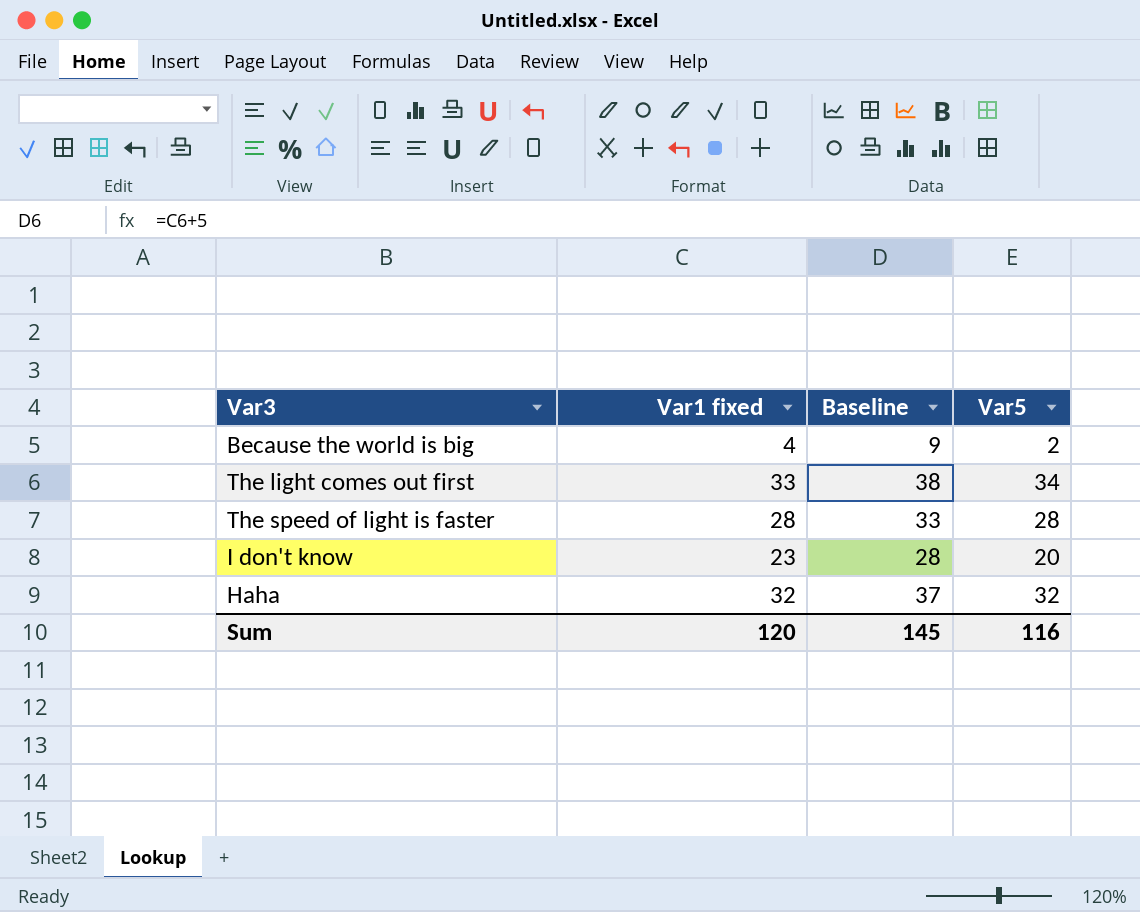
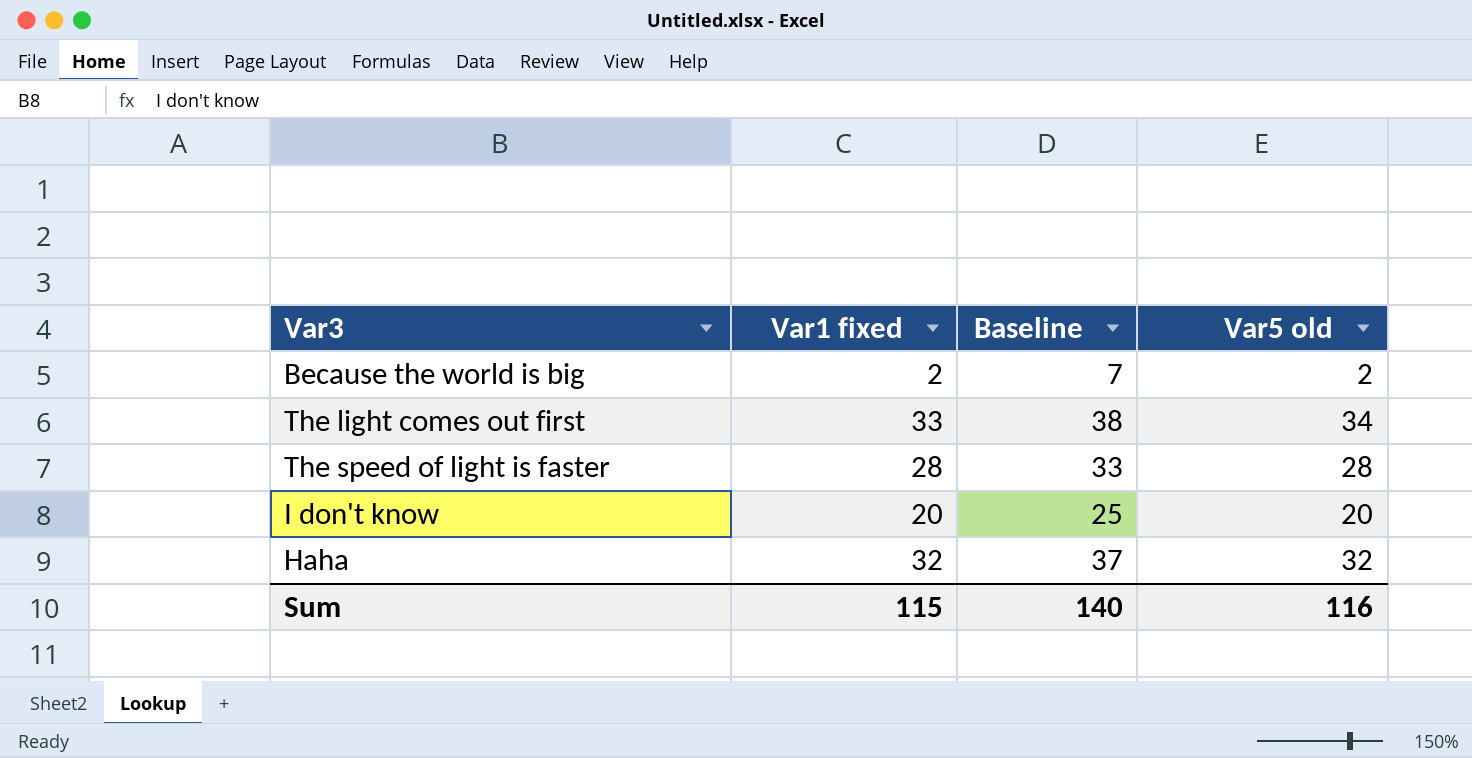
column name: Var5 -> Var5 old
Because the world is big | Var1 fixed: 4 -> 2
Because the world is big | Baseline: 9 -> 7
I don't know | Var1 fixed: 23 -> 20
I don't know | Baseline: 28 -> 25
Sum | Var1 fixed: 120 -> 115
Sum | Baseline: 145 -> 140

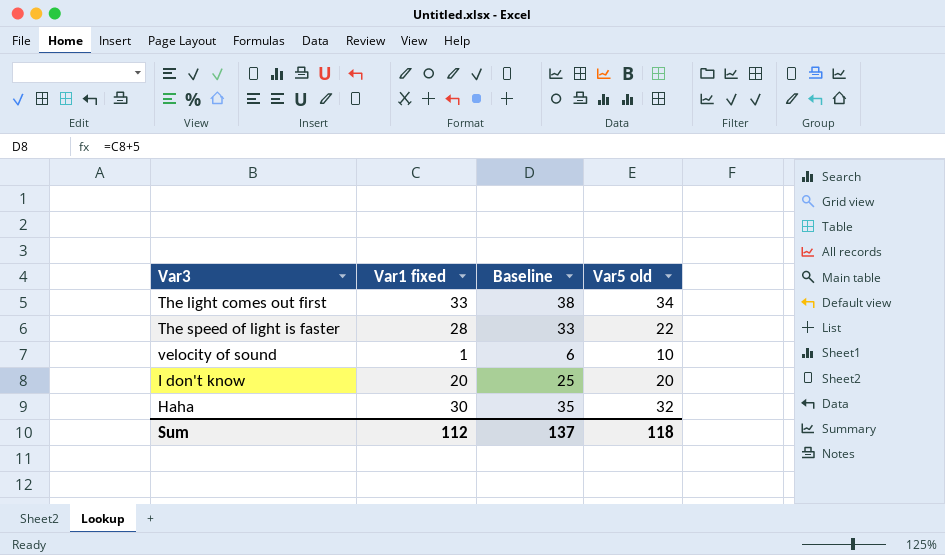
row Because the world is big: 2 | 7 | 2 -> none
The speed of light is faster | Var5 old: 28 -> 22
row velocity of sound: none -> 1 | 6 | 10
Haha | Var1 fixed: 32 -> 30
Haha | Baseline: 37 -> 35
Sum | Var1 fixed: 115 -> 112
Sum | Baseline: 140 -> 137
Sum | Var5 old: 116 -> 118

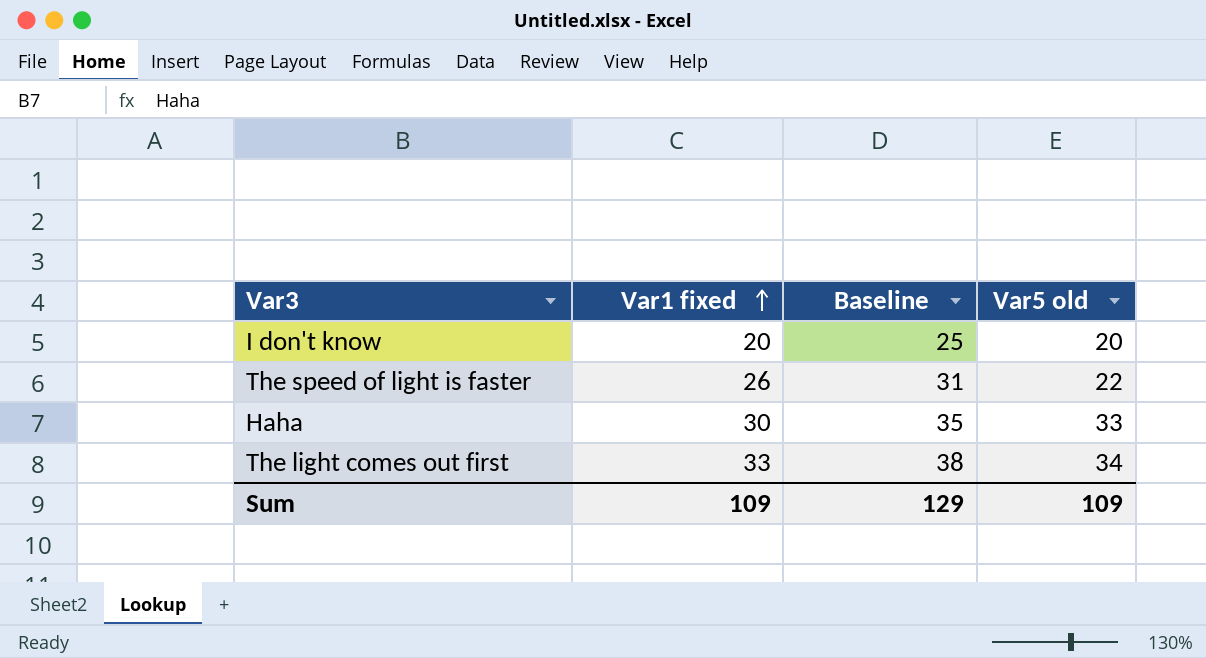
row order: none -> Var1 fixed ascending
row velocity of sound: 1 | 6 | 10 -> none
The speed of light is faster | Var1 fixed: 28 -> 26
The speed of light is faster | Baseline: 33 -> 31
Haha | Var5 old: 32 -> 33
Sum | Var1 fixed: 112 -> 109
Sum | Baseline: 137 -> 129
Sum | Var5 old: 118 -> 109

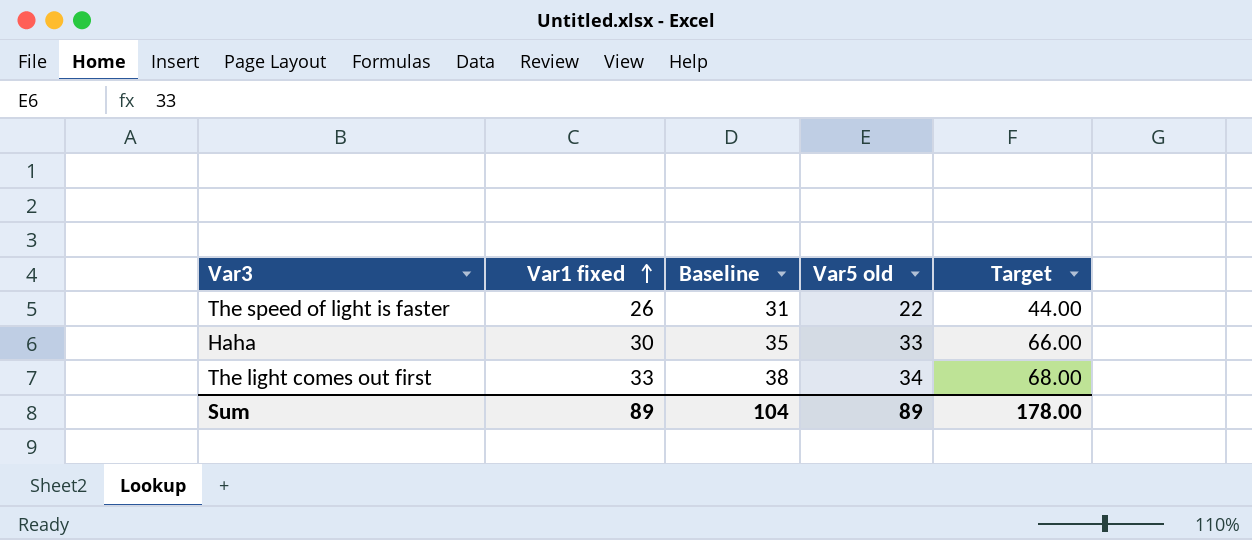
column Target | formula: none -> [Var5 old] * 2
row I don't know: 20 | 25 | 20 -> none
Sum | Var1 fixed: 109 -> 89
Sum | Baseline: 129 -> 104
Sum | Var5 old: 109 -> 89

